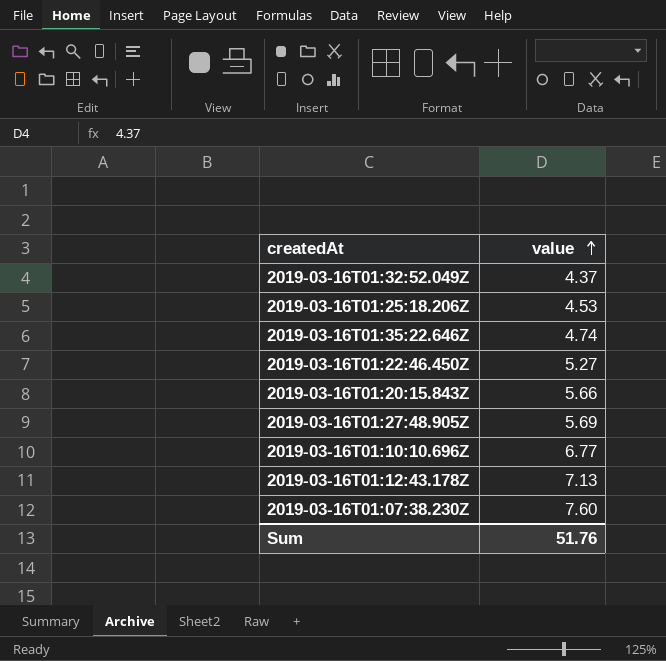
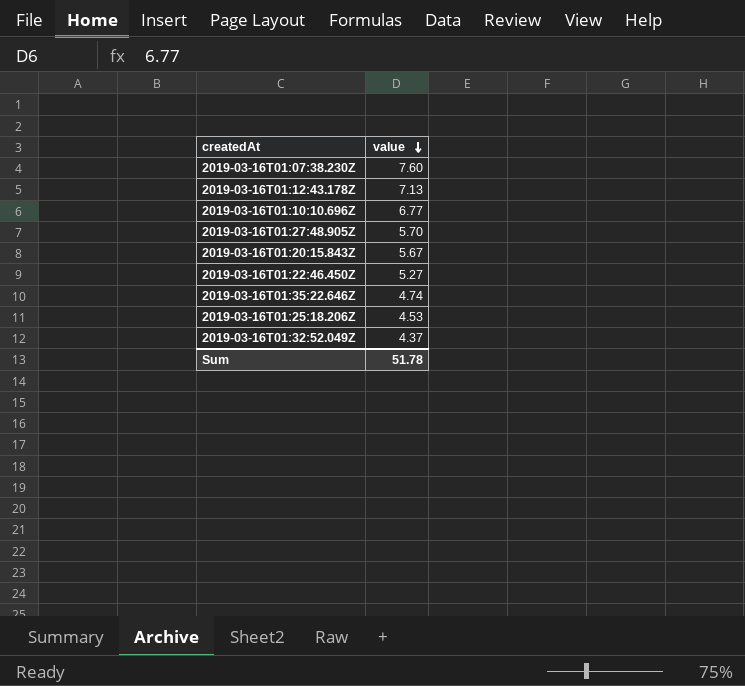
row order: value ascending -> value descending
2019-03-16T01:27:48.905Z | value: 5.69 -> 5.70
2019-03-16T01:20:15.843Z | value: 5.66 -> 5.67
Sum | value: 51.76 -> 51.78

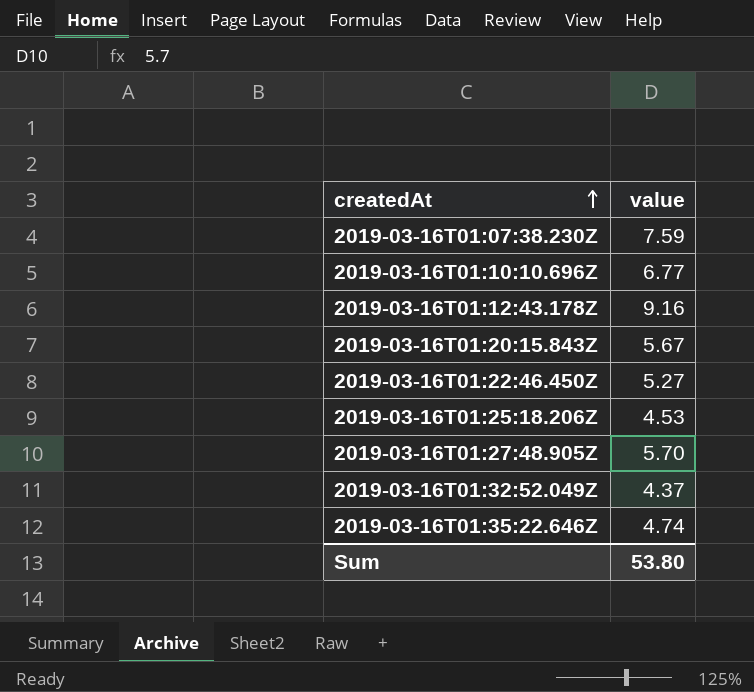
row order: value descending -> createdAt ascending
2019-03-16T01:07:38.230Z | value: 7.60 -> 7.59
2019-03-16T01:12:43.178Z | value: 7.13 -> 9.16
Sum | value: 51.78 -> 53.80

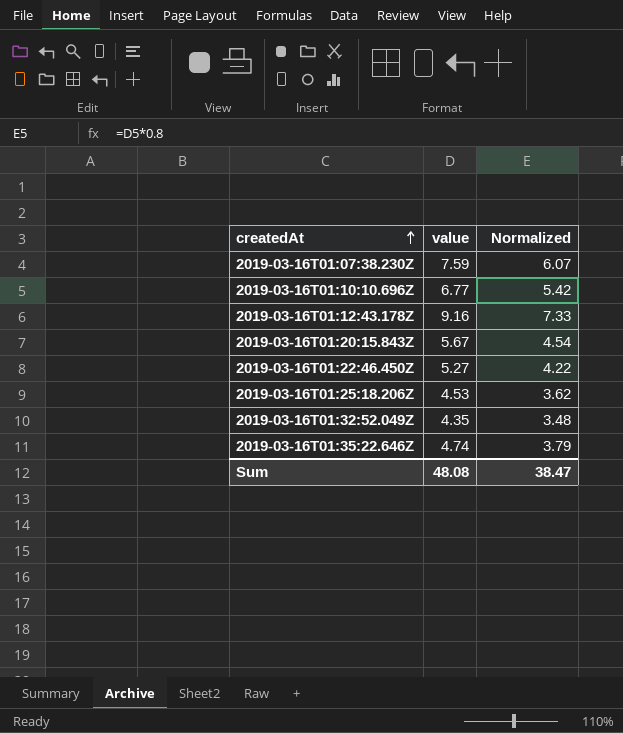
column Normalized | formula: none -> [value] * 0.8
row 2019-03-16T01:27:48.905Z: 5.70 -> none
2019-03-16T01:32:52.049Z | value: 4.37 -> 4.35
Sum | value: 53.80 -> 48.08

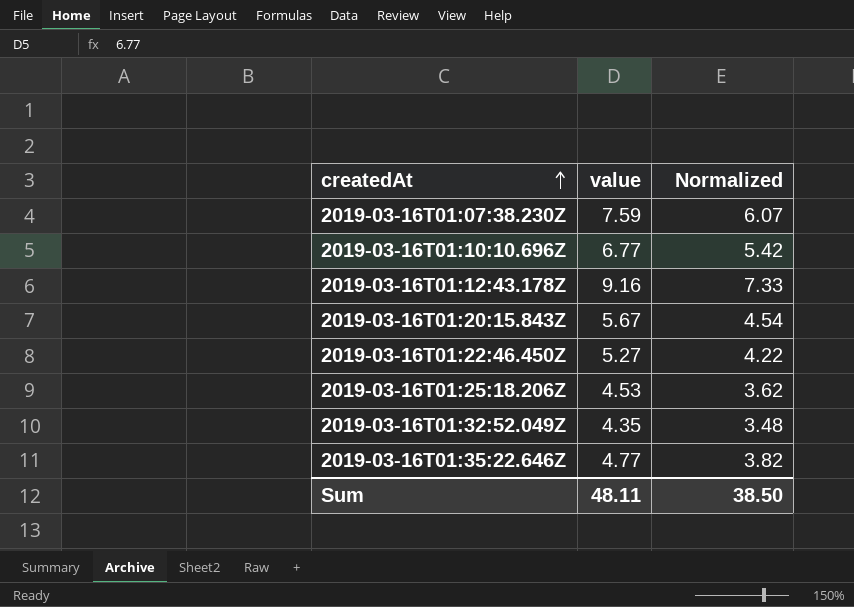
2019-03-16T01:35:22.646Z | value: 4.74 -> 4.77
2019-03-16T01:35:22.646Z | Normalized: 3.79 -> 3.82
Sum | value: 48.08 -> 48.11
Sum | Normalized: 38.47 -> 38.50

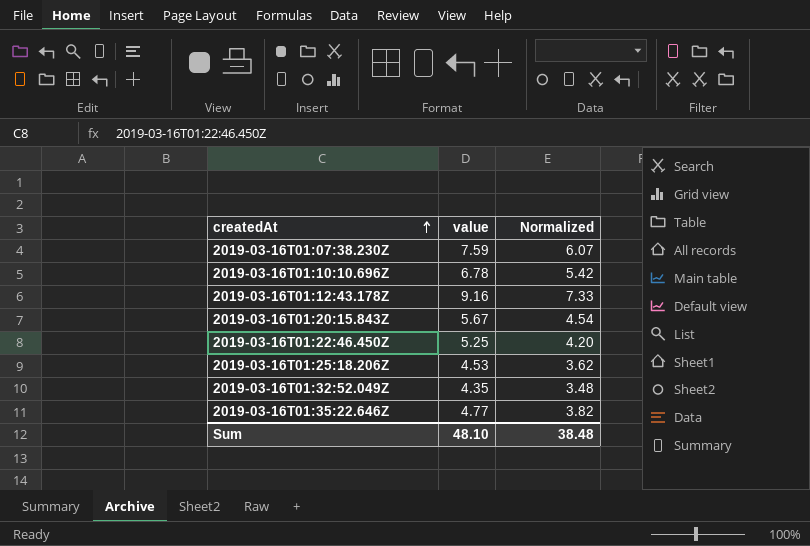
2019-03-16T01:10:10.696Z | value: 6.77 -> 6.78
2019-03-16T01:22:46.450Z | value: 5.27 -> 5.25
2019-03-16T01:22:46.450Z | Normalized: 4.22 -> 4.20
Sum | value: 48.11 -> 48.10
Sum | Normalized: 38.50 -> 38.48

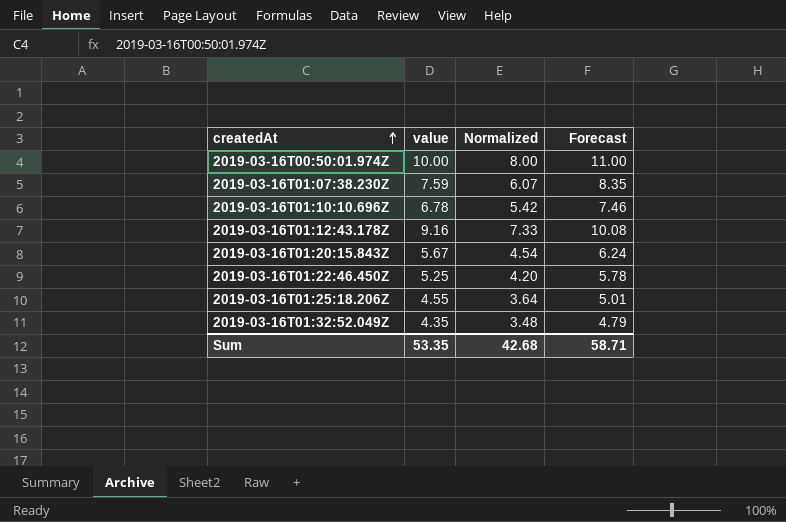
column Forecast | formula: none -> [value] * 1.1
row 2019-03-16T01:35:22.646Z: 4.77 | 3.82 -> none
row 2019-03-16T00:50:01.974Z: none -> 10.00 | 8.00 | 11.00
2019-03-16T01:25:18.206Z | value: 4.53 -> 4.55
2019-03-16T01:25:18.206Z | Normalized: 3.62 -> 3.64
Sum | value: 48.10 -> 53.35
Sum | Normalized: 38.48 -> 42.68

